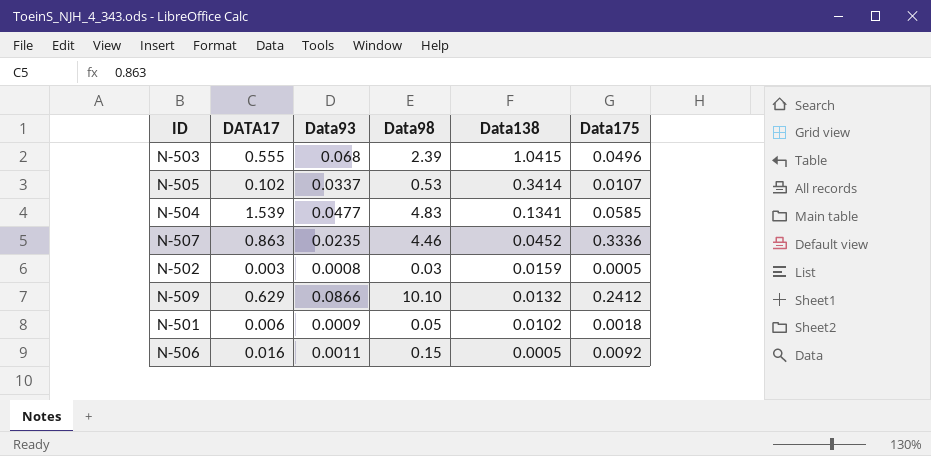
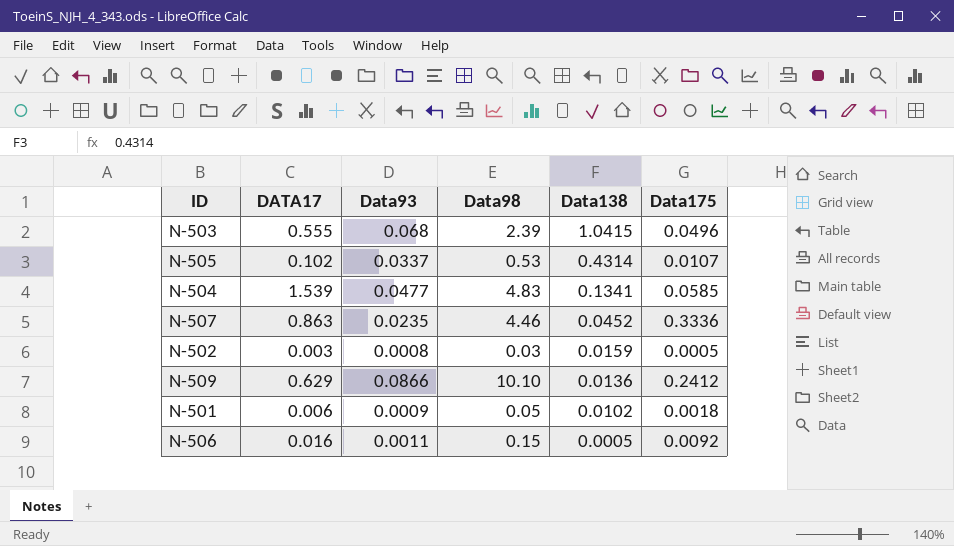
N-505 | Data138: 0.3414 -> 0.4314
N-509 | Data138: 0.0132 -> 0.0136

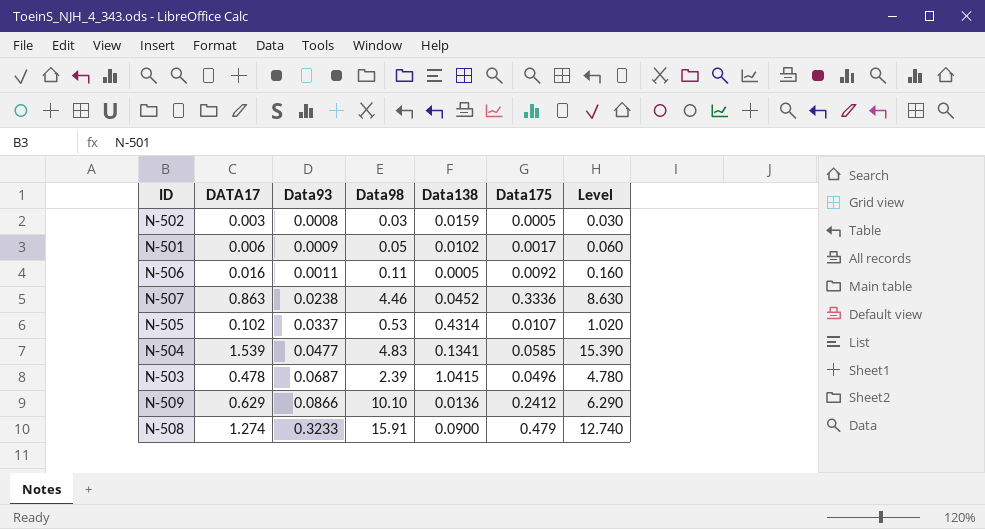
row order: Data138 descending -> Data93 ascending
column Level | formula: none -> [DATA17] * 10
N-501 | Data175: 0.0018 -> 0.0017
N-506 | Data98: 0.15 -> 0.11
N-507 | Data93: 0.0235 -> 0.0238
N-503 | DATA17: 0.555 -> 0.478
N-503 | Data93: 0.068 -> 0.0687
row N-508: none -> 1.274 | 0.3233 | 15.91 | 0.0900 | 0.479 | 12.740

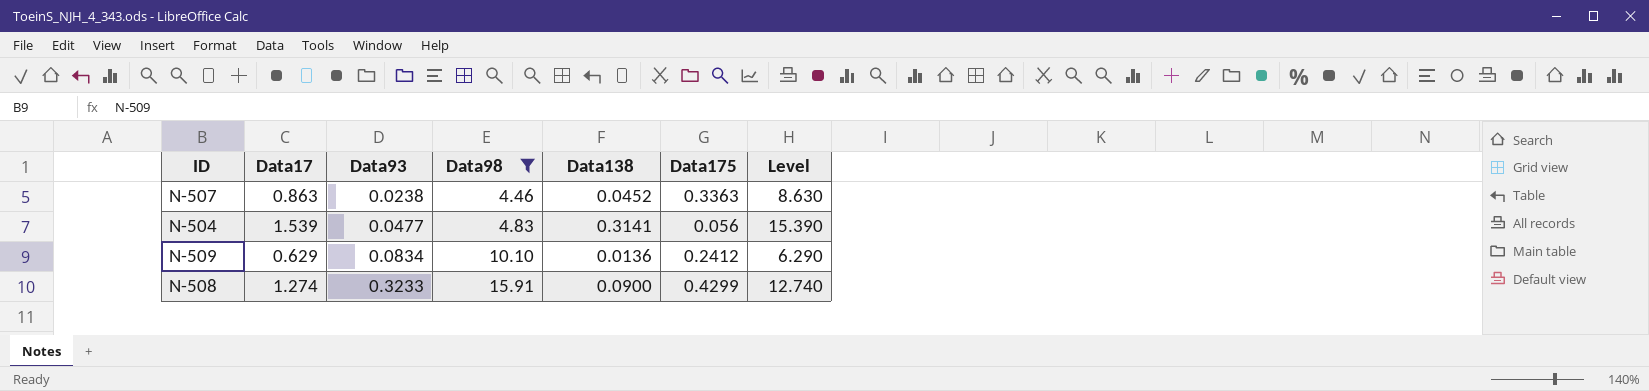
filter: none -> Data98 >= 4.46
column name: DATA17 -> Data17
N-507 | Data175: 0.3336 -> 0.3363
N-504 | Data138: 0.1341 -> 0.3141
N-504 | Data175: 0.0585 -> 0.056
N-509 | Data93: 0.0866 -> 0.0834
N-508 | Data175: 0.479 -> 0.4299

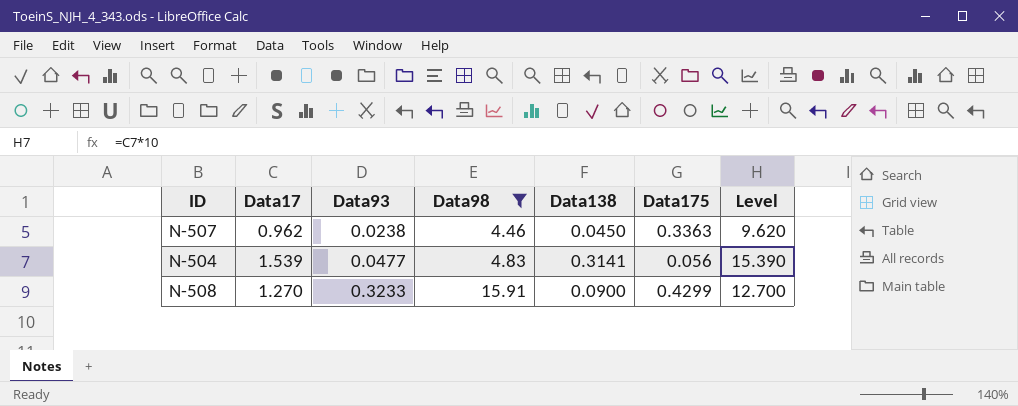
row N-509: 0.629 | 0.0834 | 10.10 | 0.0136 | 0.2412 | 6.290 -> none
N-507 | Data17: 0.863 -> 0.962
N-507 | Data138: 0.0452 -> 0.0450
N-507 | Level: 8.630 -> 9.620
N-508 | Data17: 1.274 -> 1.270
N-508 | Level: 12.740 -> 12.700

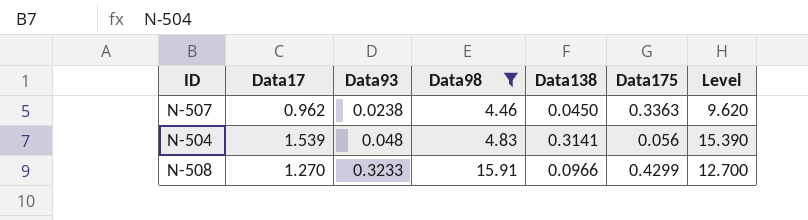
N-504 | Data93: 0.0477 -> 0.048
N-508 | Data138: 0.0900 -> 0.0966

